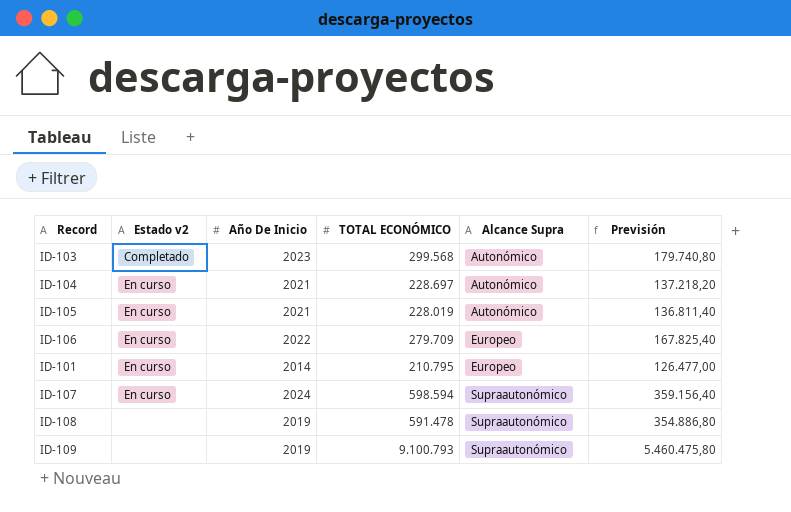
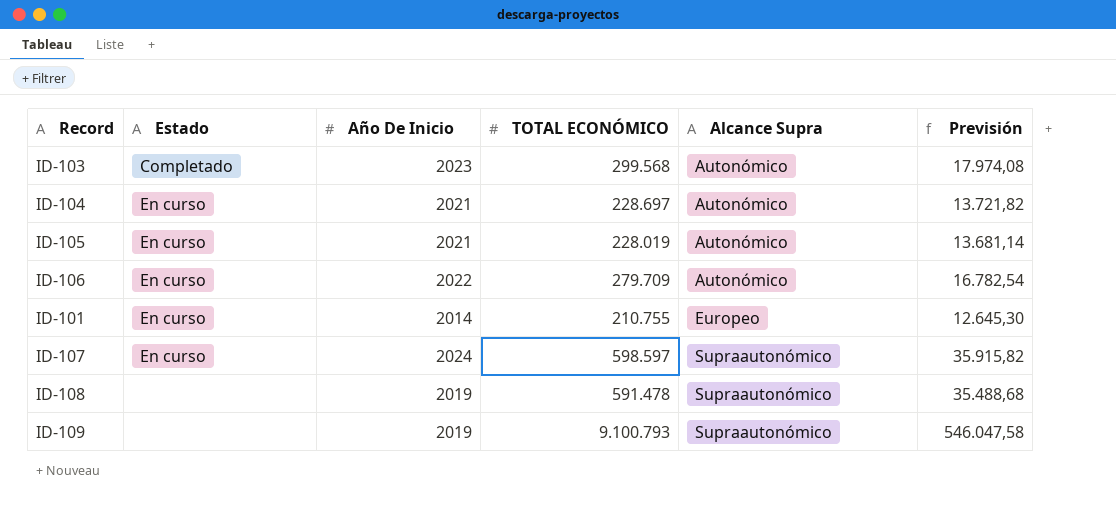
column name: Estado v2 -> Estado
column Previsión | formula: [TOTAL ECONÓMICO] * 0,6 -> [TOTAL ECONÓMICO] * 0,06
ID-106 | Alcance Supra: Europeo -> Autonómico
ID-101 | TOTAL ECONÓMICO: 210.795 -> 210.755
ID-107 | TOTAL ECONÓMICO: 598.594 -> 598.597

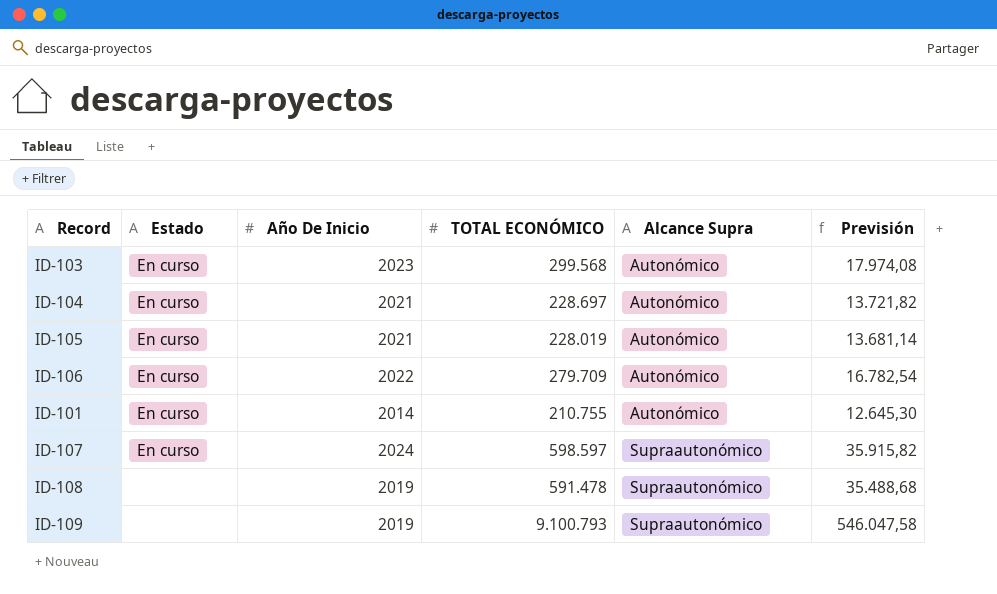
ID-103 | Estado: Completado -> En curso
ID-101 | Alcance Supra: Europeo -> Autonómico

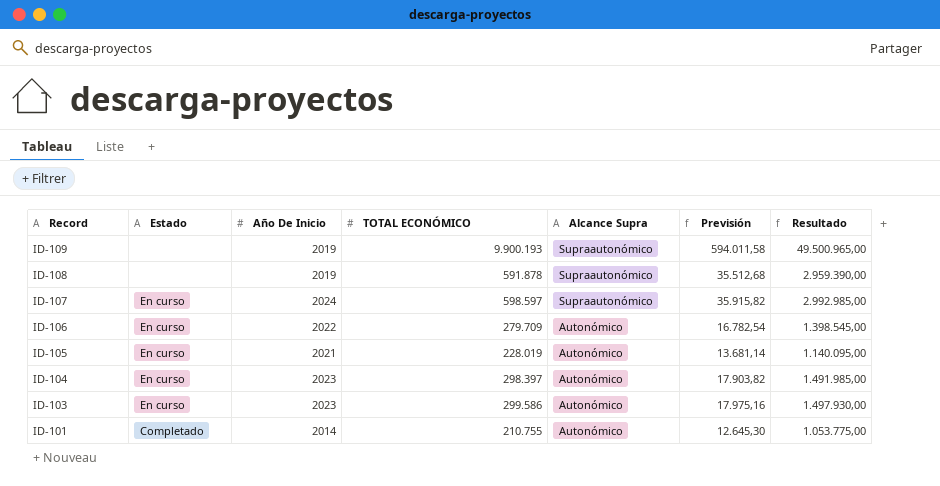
row order: Alcance Supra ascending -> Record descending
column Resultado | formula: none -> [TOTAL ECONÓMICO] * 5
ID-109 | TOTAL ECONÓMICO: 9.100.793 -> 9.900.193
ID-109 | Previsión: 546.047,58 -> 594.011,58
ID-108 | TOTAL ECONÓMICO: 591.478 -> 591.878
ID-108 | Previsión: 35.488,68 -> 35.512,68
ID-104 | Año De Inicio: 2021 -> 2023
ID-104 | TOTAL ECONÓMICO: 228.697 -> 298.397
ID-104 | Previsión: 13.721,82 -> 17.903,82
ID-103 | TOTAL ECONÓMICO: 299.568 -> 299.586
ID-103 | Previsión: 17.974,08 -> 17.975,16
ID-101 | Estado: En curso -> Completado

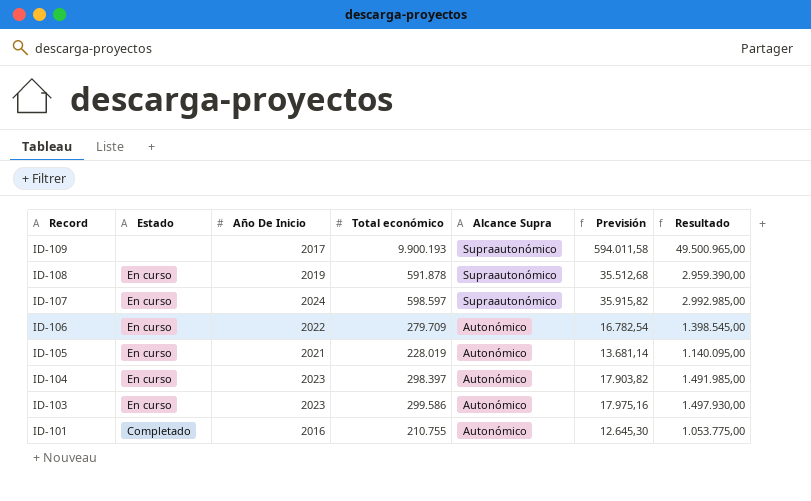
column name: TOTAL ECONÓMICO -> Total económico
ID-109 | Año De Inicio: 2019 -> 2017
ID-108 | Estado: none -> En curso
ID-101 | Año De Inicio: 2014 -> 2016

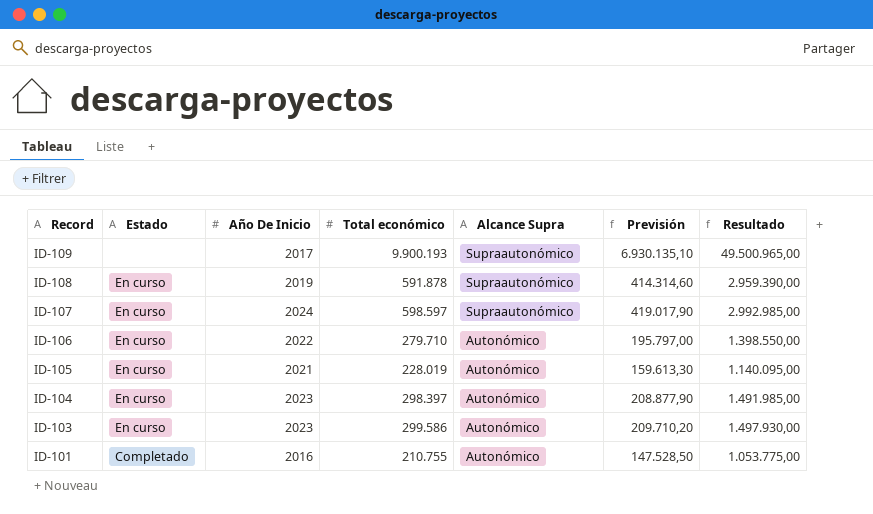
column Previsión | formula: [Total económico] * 0,06 -> [Total económico] * 0,7
ID-106 | Total económico: 279.709 -> 279.710
ID-106 | Resultado: 1.398.545,00 -> 1.398.550,00

